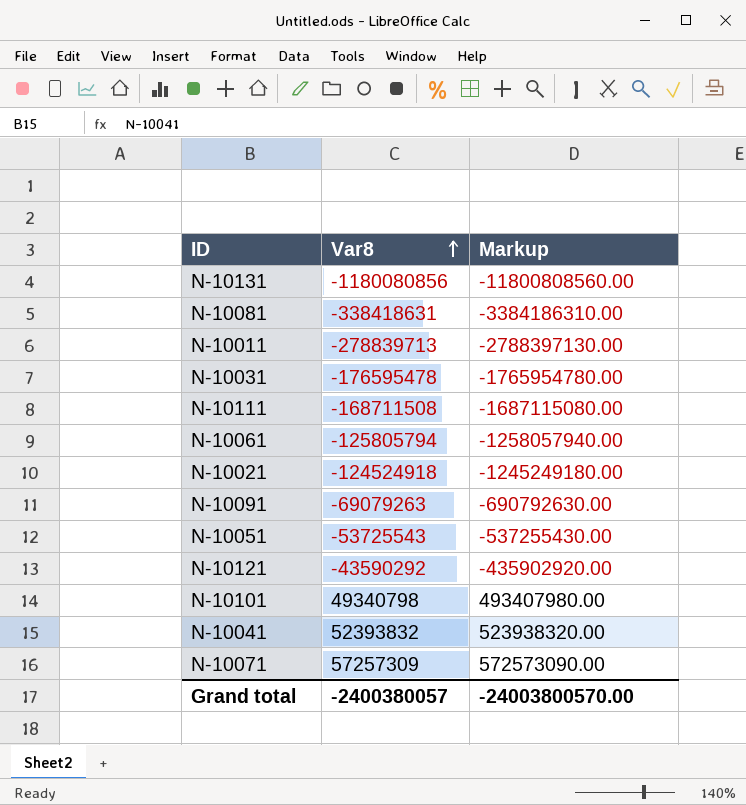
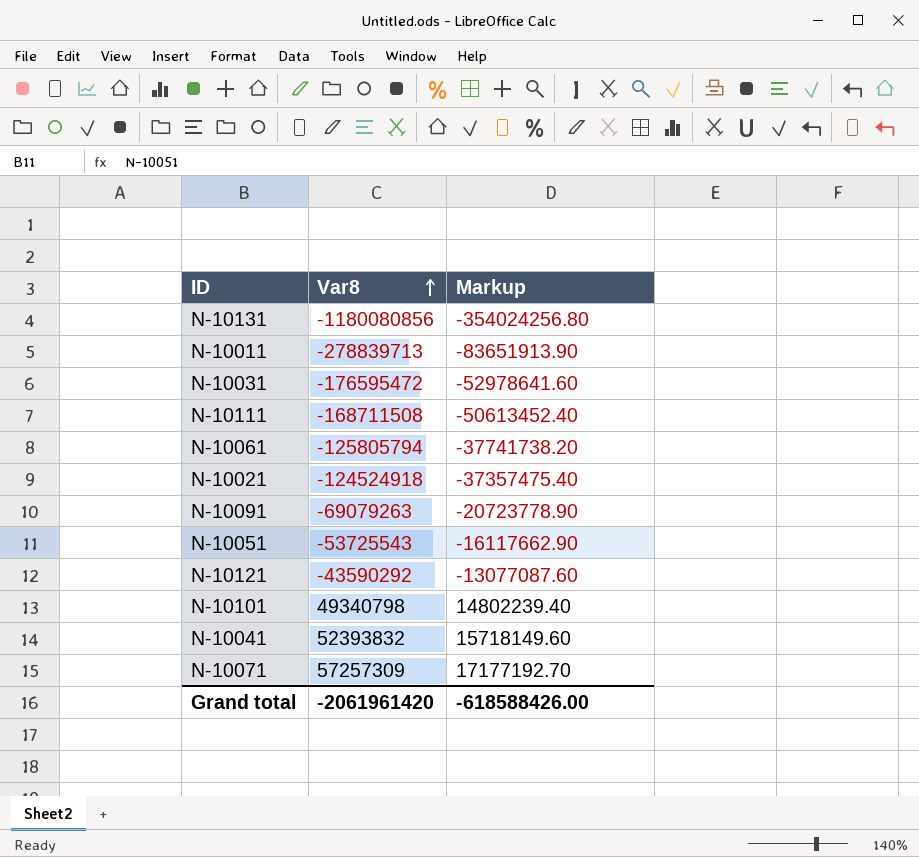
column Markup | formula: [Var8] * 10 -> [Var8] * 0.3
row N-10081: -338418631 | -3384186310.00 -> none
N-10031 | Var8: -176595478 -> -176595472
Grand total | Var8: -2400380057 -> -2061961420
Grand total | Markup: -24003800570.00 -> -618588426.00

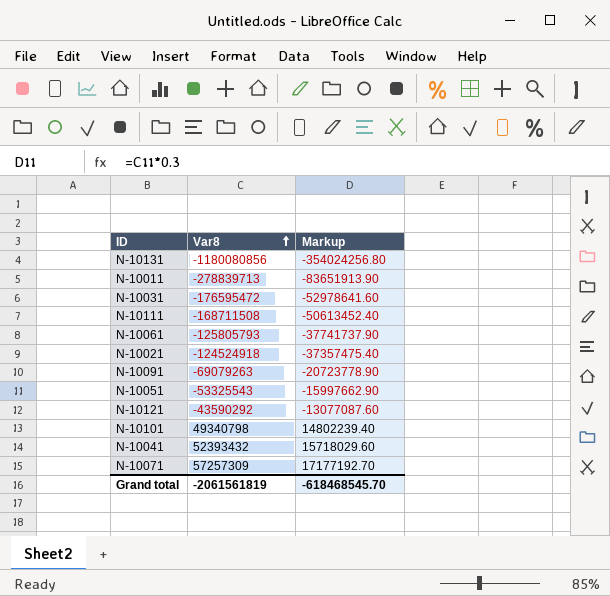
N-10061 | Var8: -125805794 -> -125805793
N-10061 | Markup: -37741738.20 -> -37741737.90
N-10051 | Var8: -53725543 -> -53325543
N-10051 | Markup: -16117662.90 -> -15997662.90
N-10041 | Var8: 52393832 -> 52393432
N-10041 | Markup: 15718149.60 -> 15718029.60
Grand total | Var8: -2061961420 -> -2061561819
Grand total | Markup: -618588426.00 -> -618468545.70

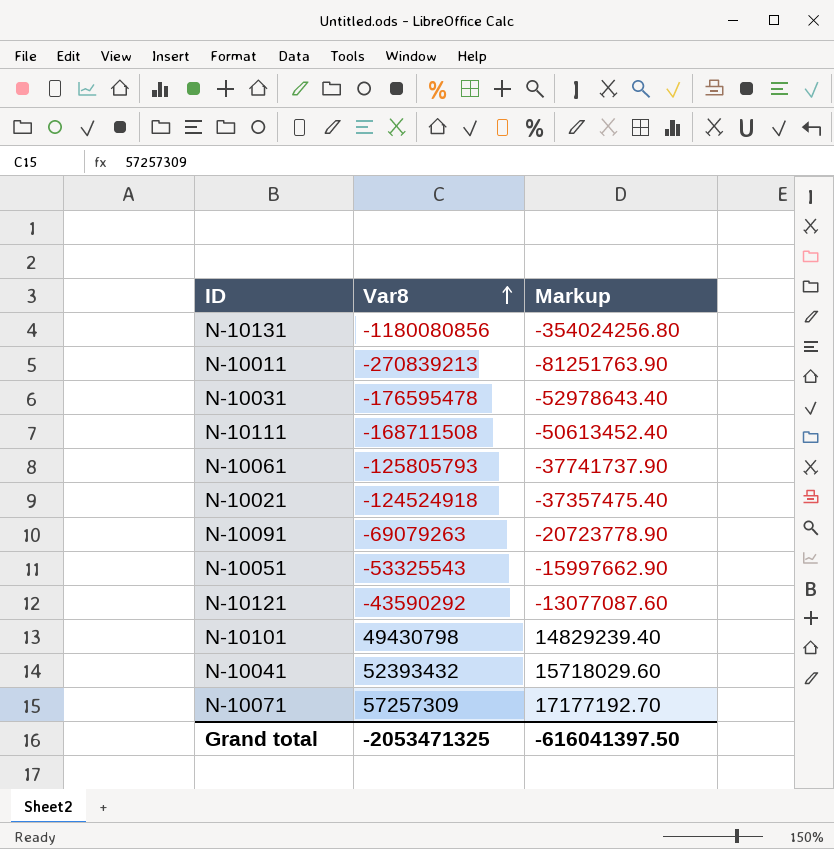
N-10011 | Var8: -278839713 -> -270839213
N-10011 | Markup: -83651913.90 -> -81251763.90
N-10031 | Var8: -176595472 -> -176595478
N-10031 | Markup: -52978641.60 -> -52978643.40
N-10101 | Var8: 49340798 -> 49430798
N-10101 | Markup: 14802239.40 -> 14829239.40
Grand total | Var8: -2061561819 -> -2053471325
Grand total | Markup: -618468545.70 -> -616041397.50

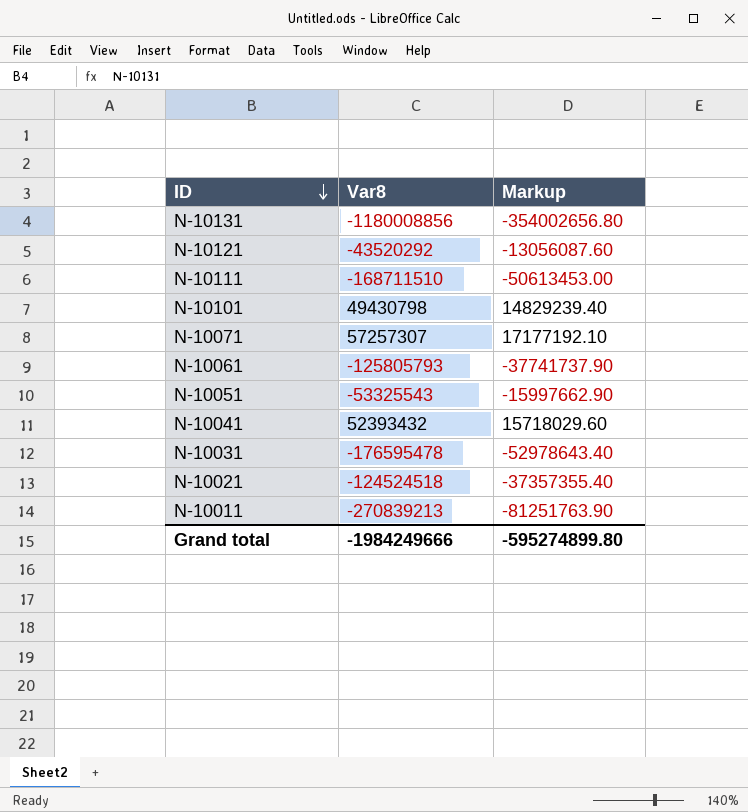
row order: Var8 ascending -> ID descending
row N-10091: -69079263 | -20723778.90 -> none
N-10131 | Var8: -1180080856 -> -1180008856
N-10131 | Markup: -354024256.80 -> -354002656.80
N-10121 | Var8: -43590292 -> -43520292
N-10121 | Markup: -13077087.60 -> -13056087.60
N-10111 | Var8: -168711508 -> -168711510
N-10111 | Markup: -50613452.40 -> -50613453.00
N-10071 | Var8: 57257309 -> 57257307
N-10071 | Markup: 17177192.70 -> 17177192.10
N-10021 | Var8: -124524918 -> -124524518
N-10021 | Markup: -37357475.40 -> -37357355.40
Grand total | Var8: -2053471325 -> -1984249666
Grand total | Markup: -616041397.50 -> -595274899.80

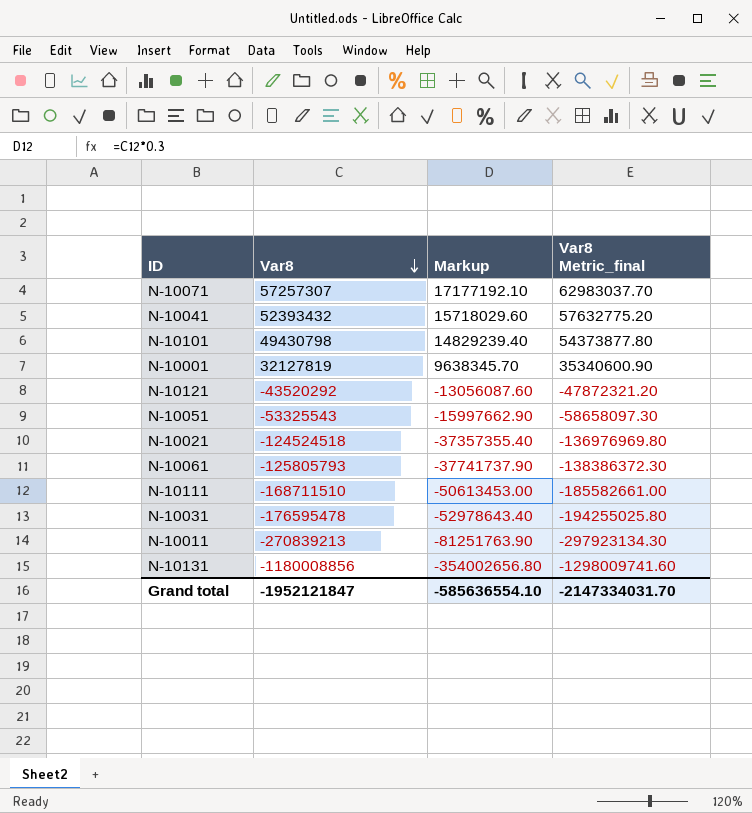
row order: ID descending -> Var8 descending
column Var8 Metric_final | formula: none -> [Var8] * 1.1
row N-10001: none -> 32127819 | 9638345.70 | 35340600.90
Grand total | Var8: -1984249666 -> -1952121847
Grand total | Markup: -595274899.80 -> -585636554.10

